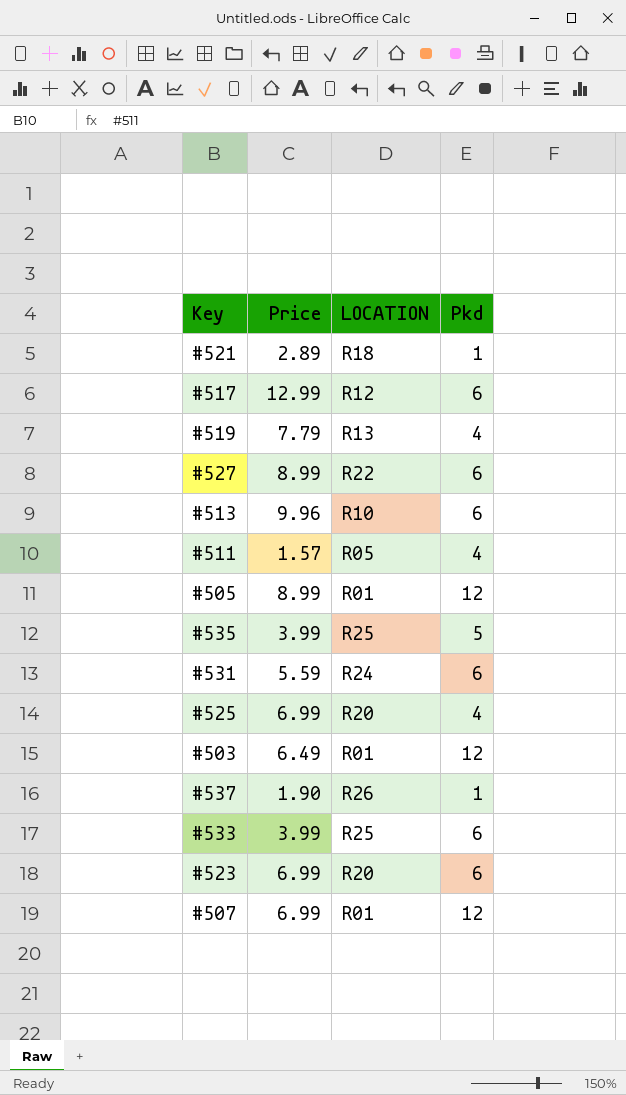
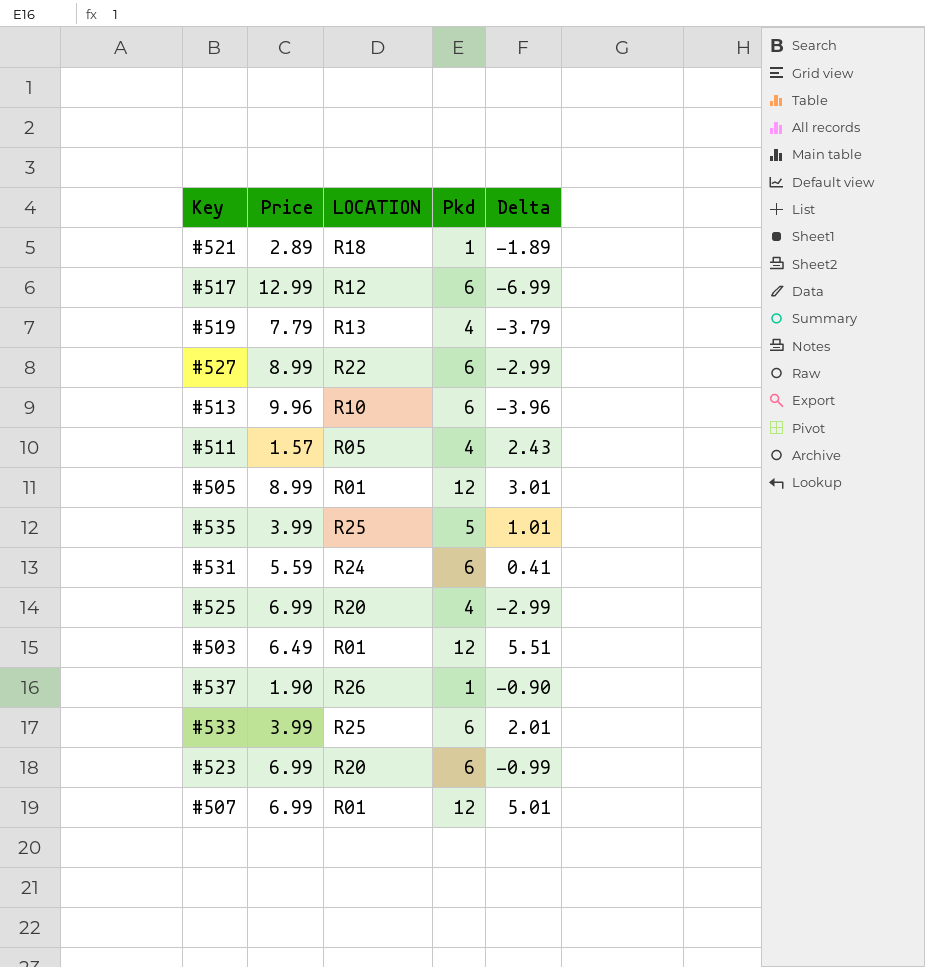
column Delta | formula: none -> [Pkd] - [Price]

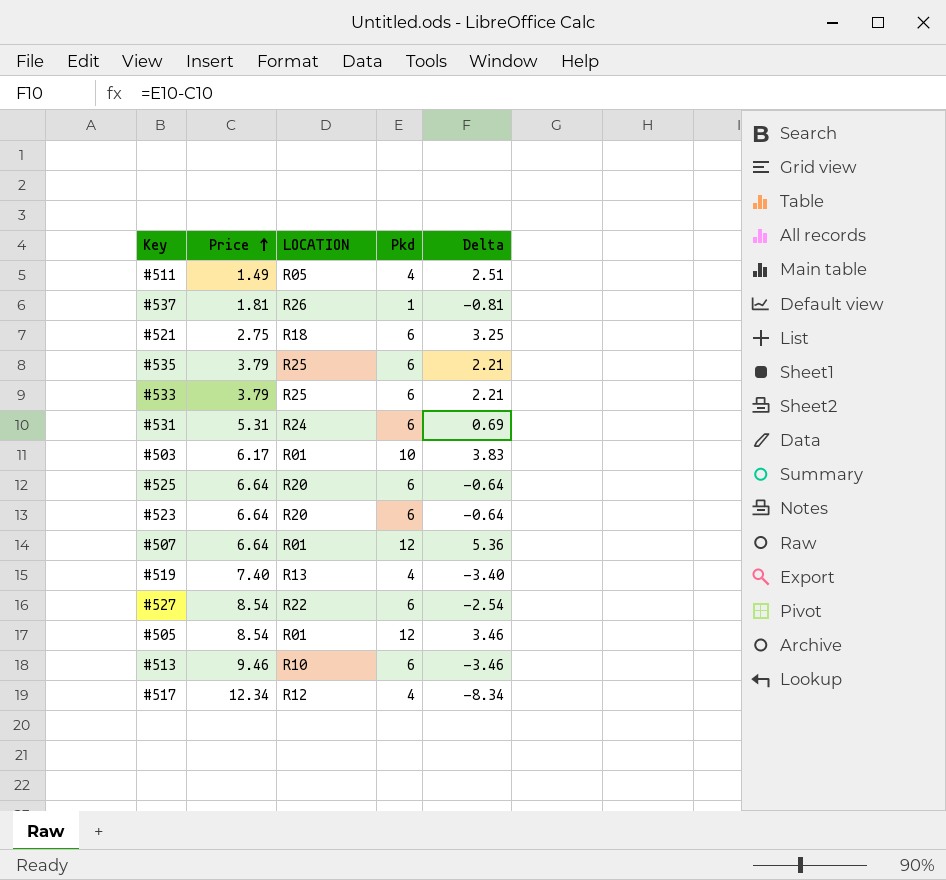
row order: none -> Price ascending
#511 | Price: 1.57 -> 1.49
#511 | Delta: 2.43 -> 2.51
#537 | Price: 1.90 -> 1.81
#537 | Delta: -0.90 -> -0.81
#521 | Price: 2.89 -> 2.75
#521 | Pkd: 1 -> 6
#521 | Delta: -1.89 -> 3.25
#535 | Price: 3.99 -> 3.79
#535 | Pkd: 5 -> 6
#535 | Delta: 1.01 -> 2.21
#533 | Price: 3.99 -> 3.79
#533 | Delta: 2.01 -> 2.21
#531 | Price: 5.59 -> 5.31
#531 | Delta: 0.41 -> 0.69
#503 | Price: 6.49 -> 6.17
#503 | Pkd: 12 -> 10
#503 | Delta: 5.51 -> 3.83
#525 | Price: 6.99 -> 6.64
#525 | Pkd: 4 -> 6
#525 | Delta: -2.99 -> -0.64
#523 | Price: 6.99 -> 6.64
#523 | Delta: -0.99 -> -0.64
#507 | Price: 6.99 -> 6.64
#507 | Delta: 5.01 -> 5.36
#519 | Price: 7.79 -> 7.40
#519 | Delta: -3.79 -> -3.40
#527 | Price: 8.99 -> 8.54
#527 | Delta: -2.99 -> -2.54
#505 | Price: 8.99 -> 8.54
#505 | Delta: 3.01 -> 3.46
#513 | Price: 9.96 -> 9.46
#513 | Delta: -3.96 -> -3.46
#517 | Price: 12.99 -> 12.34
#517 | Pkd: 6 -> 4
#517 | Delta: -6.99 -> -8.34

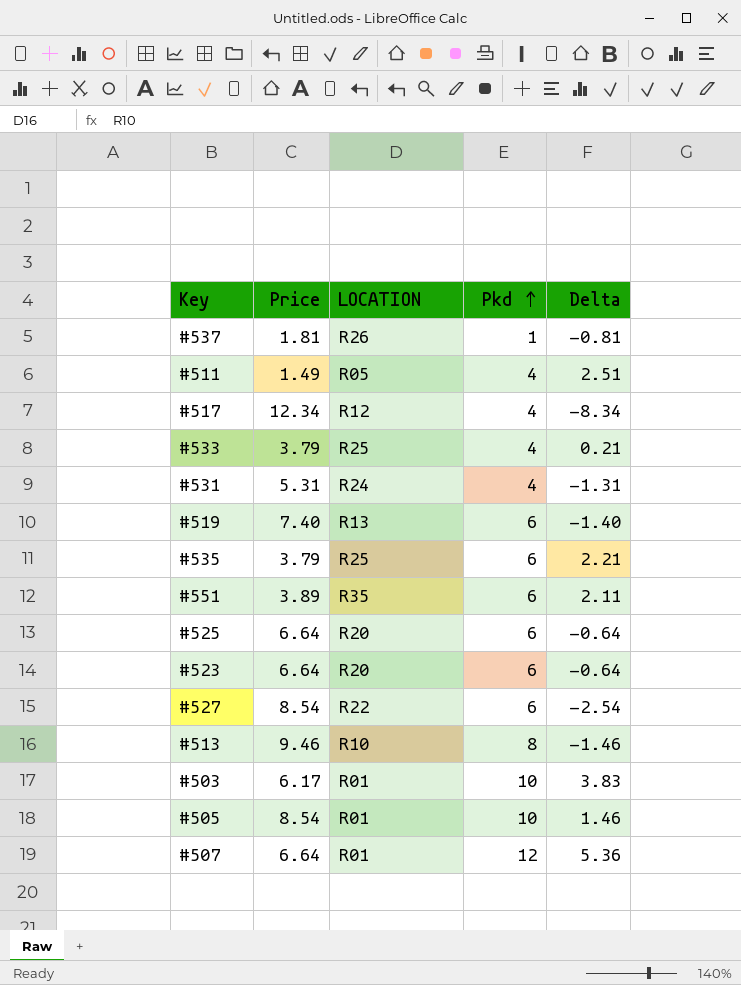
row order: Price ascending -> Pkd ascending
row #521: 2.75 | R18 | 6 | 3.25 -> none
#533 | Pkd: 6 -> 4
#533 | Delta: 2.21 -> 0.21
#531 | Pkd: 6 -> 4
#531 | Delta: 0.69 -> -1.31
#519 | Pkd: 4 -> 6
#519 | Delta: -3.40 -> -1.40
row #551: none -> 3.89 | R35 | 6 | 2.11
#513 | Pkd: 6 -> 8
#513 | Delta: -3.46 -> -1.46
#505 | Pkd: 12 -> 10
#505 | Delta: 3.46 -> 1.46

